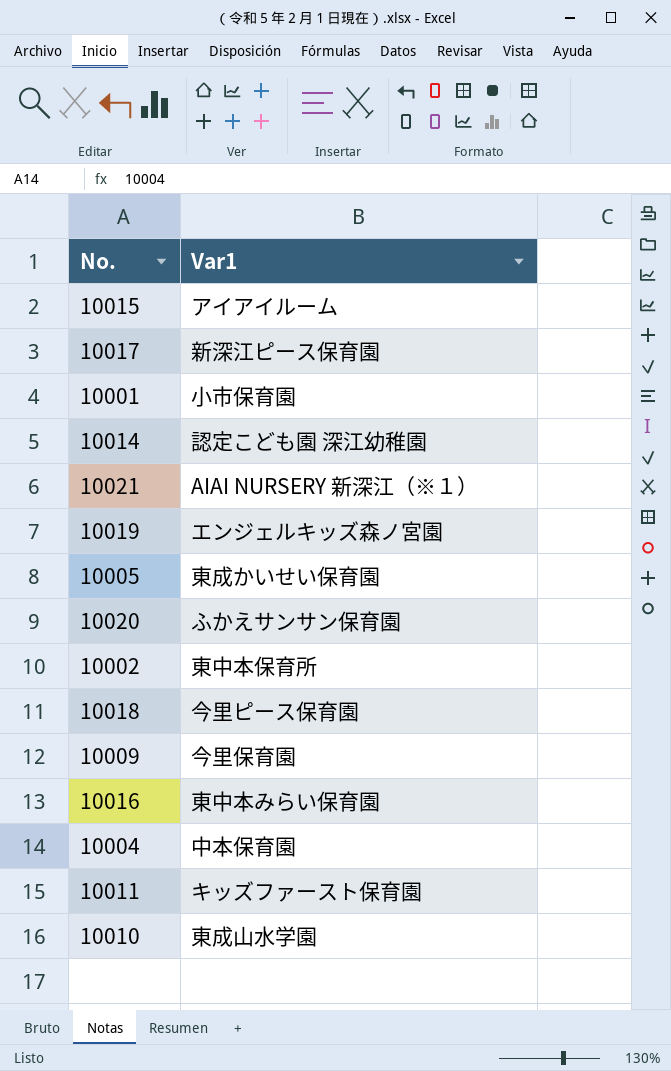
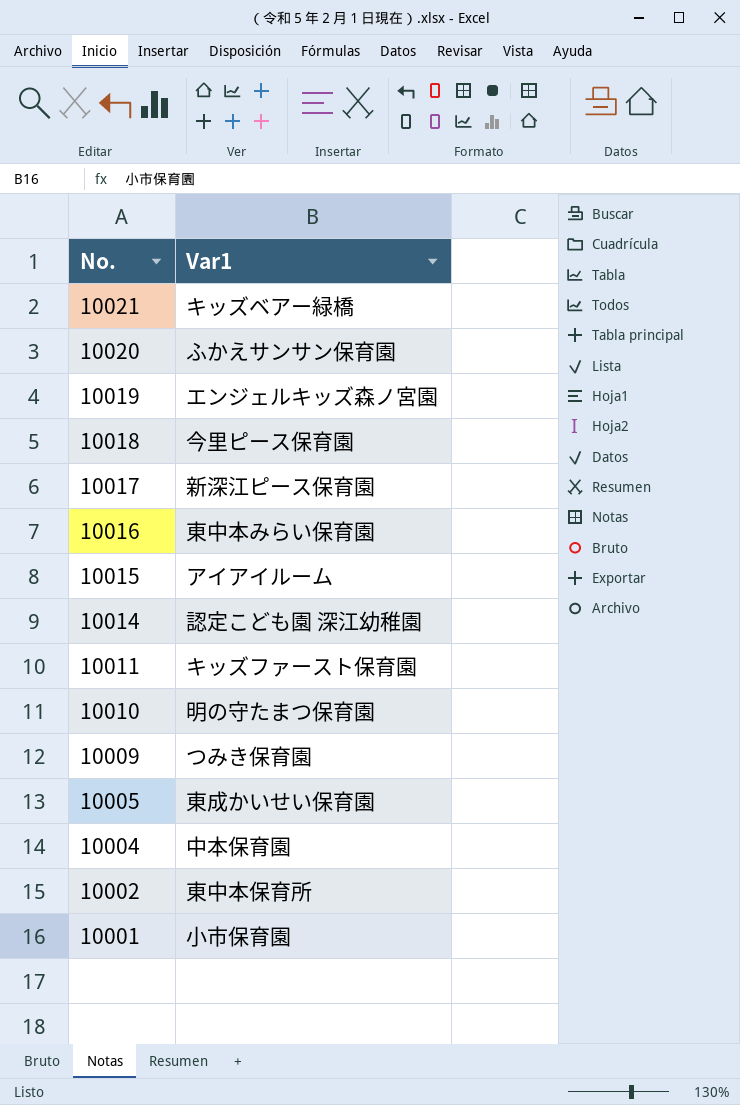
row order: none -> No. descending
10021 | Var1: AIAI NURSERY 新深江（※１） -> キッズベアー緑橋
10010 | Var1: 東成山水学園 -> 明の守たまつ保育園
10009 | Var1: 今里保育園 -> つみき保育園

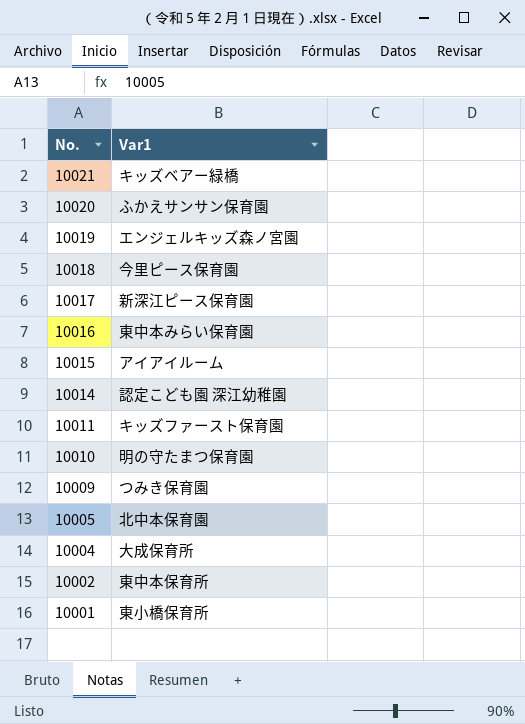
10005 | Var1: 東成かいせい保育園 -> 北中本保育園
10004 | Var1: 中本保育園 -> 大成保育所
10001 | Var1: 小市保育園 -> 東小橋保育所

